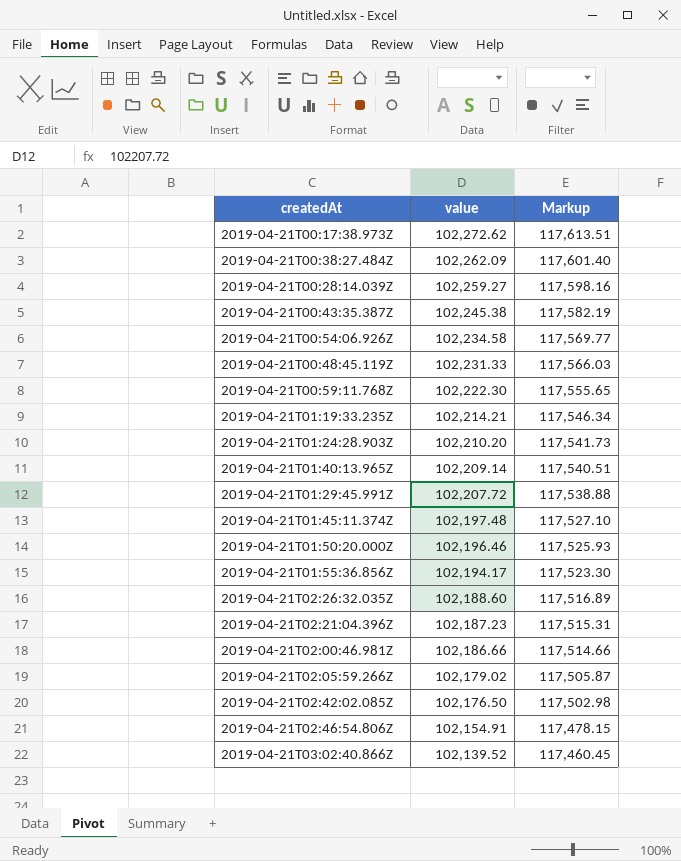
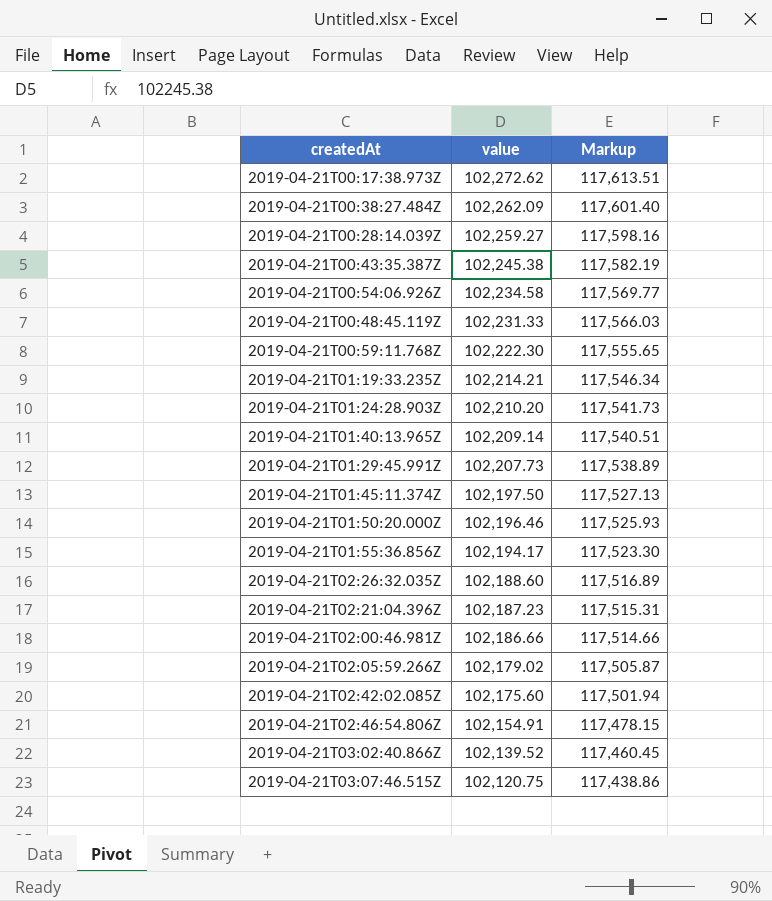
2019-04-21T01:29:45.991Z | value: 102,207.72 -> 102,207.73
2019-04-21T01:29:45.991Z | Markup: 117,538.88 -> 117,538.89
2019-04-21T01:45:11.374Z | value: 102,197.48 -> 102,197.50
2019-04-21T01:45:11.374Z | Markup: 117,527.10 -> 117,527.13
2019-04-21T02:42:02.085Z | value: 102,176.50 -> 102,175.60
2019-04-21T02:42:02.085Z | Markup: 117,502.98 -> 117,501.94
row 2019-04-21T03:07:46.515Z: none -> 102,120.75 | 117,438.86

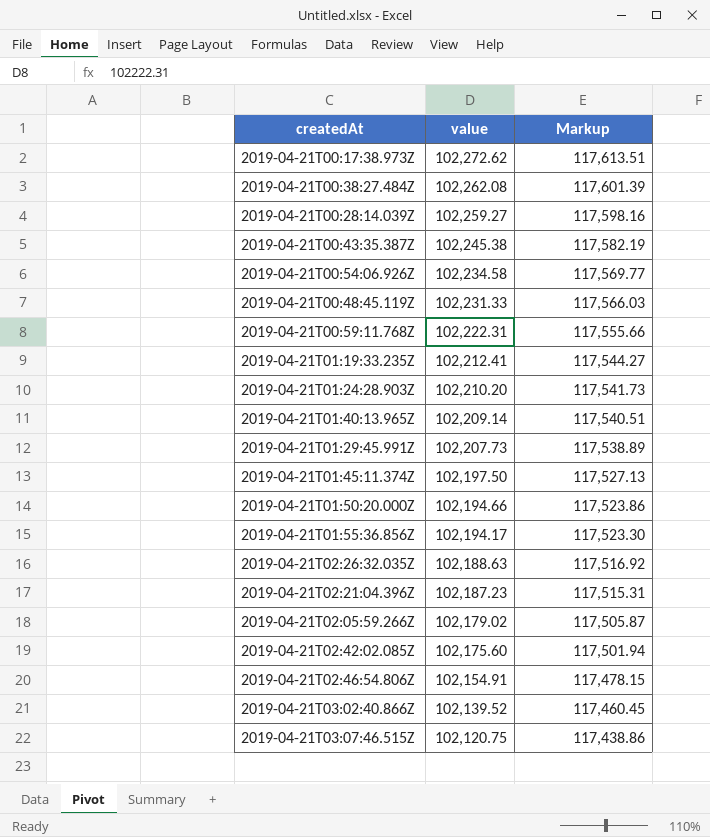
row 2019-04-21T02:00:46.981Z: 102,186.66 | 117,514.66 -> none
2019-04-21T00:38:27.484Z | value: 102,262.09 -> 102,262.08
2019-04-21T00:38:27.484Z | Markup: 117,601.40 -> 117,601.39
2019-04-21T00:59:11.768Z | value: 102,222.30 -> 102,222.31
2019-04-21T00:59:11.768Z | Markup: 117,555.65 -> 117,555.66
2019-04-21T01:19:33.235Z | value: 102,214.21 -> 102,212.41
2019-04-21T01:19:33.235Z | Markup: 117,546.34 -> 117,544.27
2019-04-21T01:50:20.000Z | value: 102,196.46 -> 102,194.66
2019-04-21T01:50:20.000Z | Markup: 117,525.93 -> 117,523.86
2019-04-21T02:26:32.035Z | value: 102,188.60 -> 102,188.63
2019-04-21T02:26:32.035Z | Markup: 117,516.89 -> 117,516.92

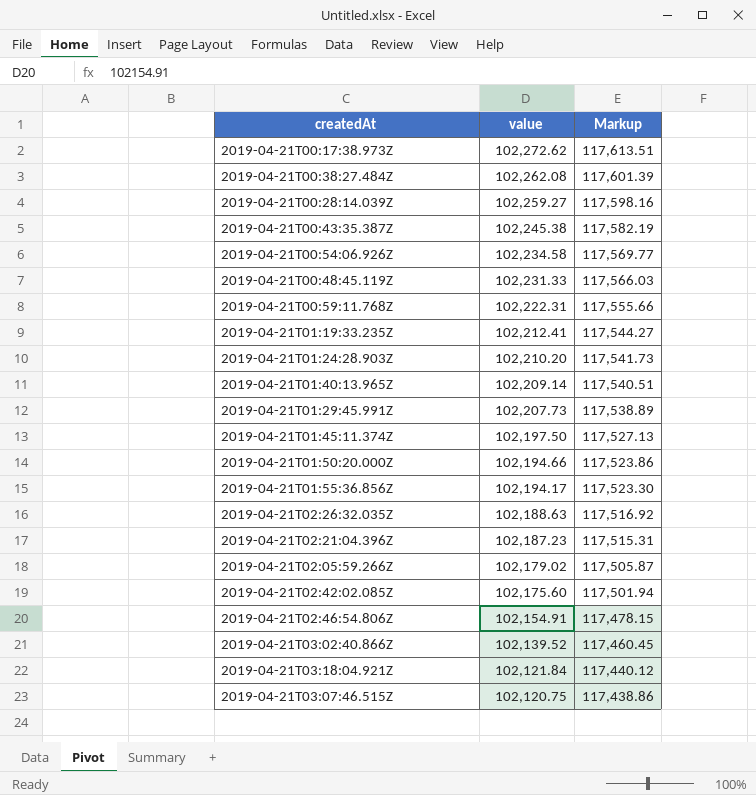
row 2019-04-21T03:18:04.921Z: none -> 102,121.84 | 117,440.12

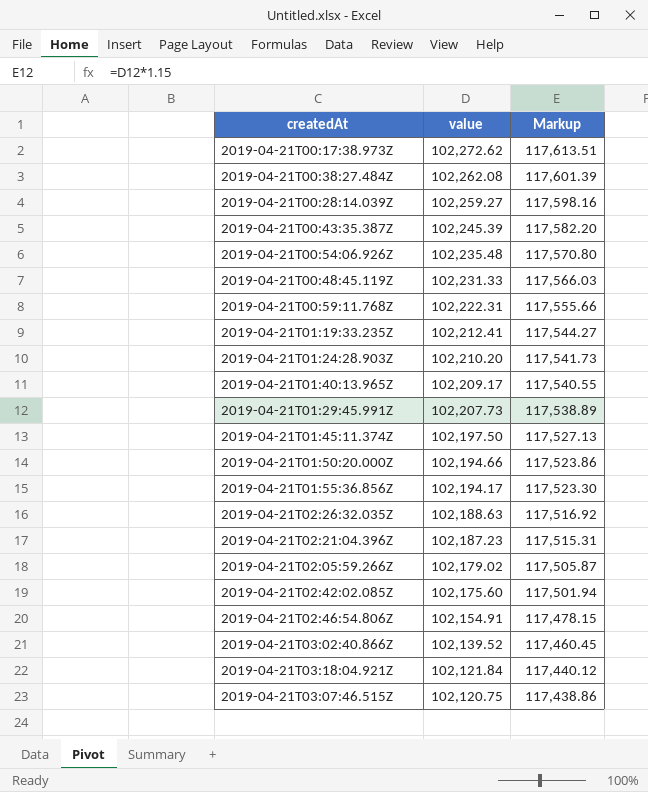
2019-04-21T00:43:35.387Z | value: 102,245.38 -> 102,245.39
2019-04-21T00:43:35.387Z | Markup: 117,582.19 -> 117,582.20
2019-04-21T00:54:06.926Z | value: 102,234.58 -> 102,235.48
2019-04-21T00:54:06.926Z | Markup: 117,569.77 -> 117,570.80
2019-04-21T01:40:13.965Z | value: 102,209.14 -> 102,209.17
2019-04-21T01:40:13.965Z | Markup: 117,540.51 -> 117,540.55

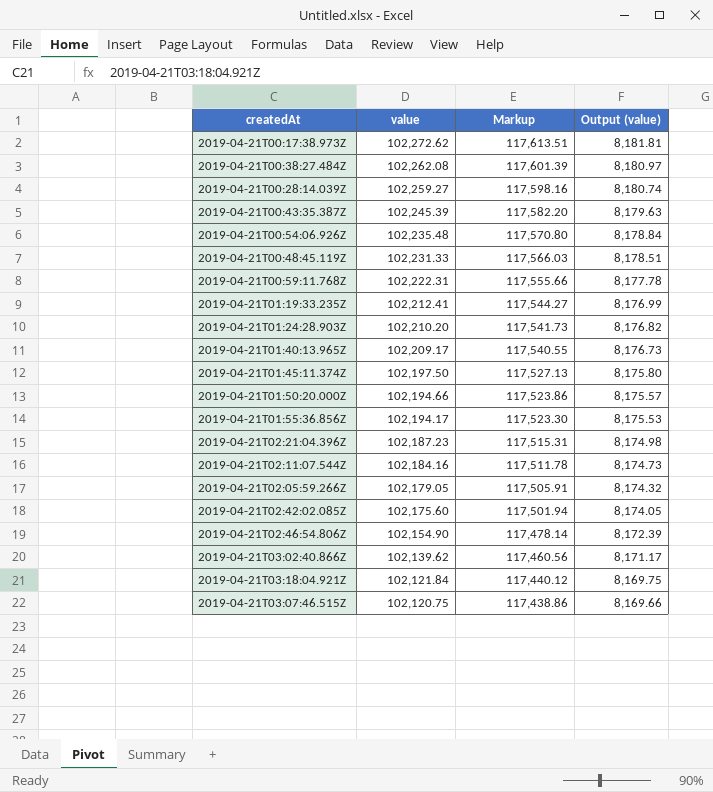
column Output (value) | formula: none -> [value] * 0.08
row 2019-04-21T01:29:45.991Z: 102,207.73 | 117,538.89 -> none
row 2019-04-21T02:26:32.035Z: 102,188.63 | 117,516.92 -> none
row 2019-04-21T02:11:07.544Z: none -> 102,184.16 | 117,511.78 | 8,174.73
2019-04-21T02:05:59.266Z | value: 102,179.02 -> 102,179.05
2019-04-21T02:05:59.266Z | Markup: 117,505.87 -> 117,505.91
2019-04-21T02:46:54.806Z | value: 102,154.91 -> 102,154.90
2019-04-21T02:46:54.806Z | Markup: 117,478.15 -> 117,478.14
2019-04-21T03:02:40.866Z | value: 102,139.52 -> 102,139.62
2019-04-21T03:02:40.866Z | Markup: 117,460.45 -> 117,460.56

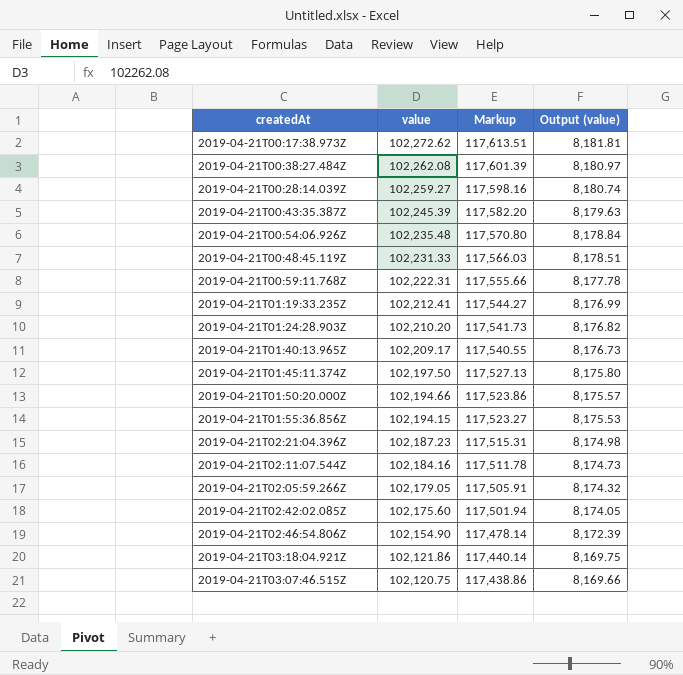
row 2019-04-21T03:02:40.866Z: 102,139.62 | 117,460.56 | 8,171.17 -> none
2019-04-21T01:55:36.856Z | value: 102,194.17 -> 102,194.15
2019-04-21T01:55:36.856Z | Markup: 117,523.30 -> 117,523.27
2019-04-21T03:18:04.921Z | value: 102,121.84 -> 102,121.86
2019-04-21T03:18:04.921Z | Markup: 117,440.12 -> 117,440.14

